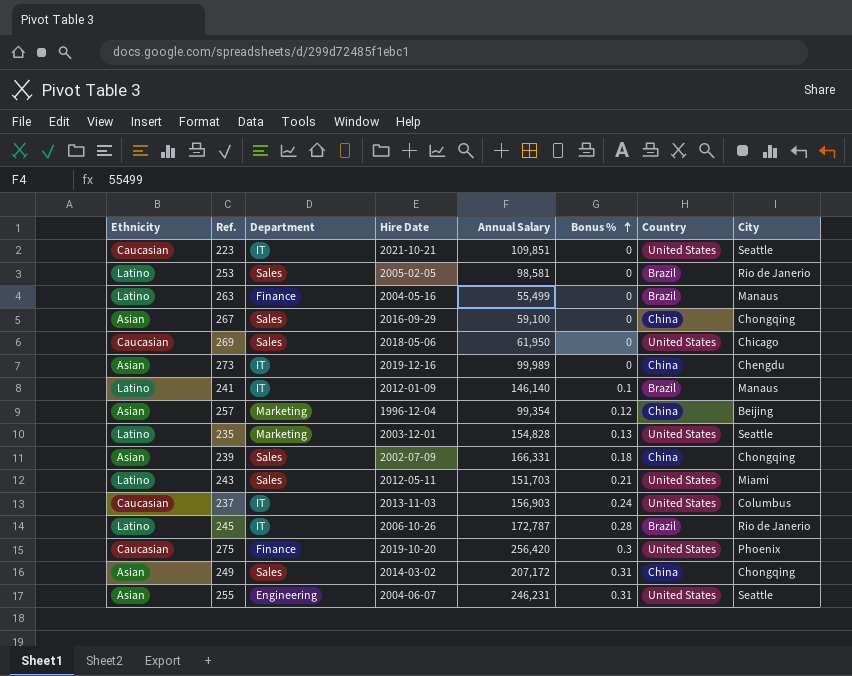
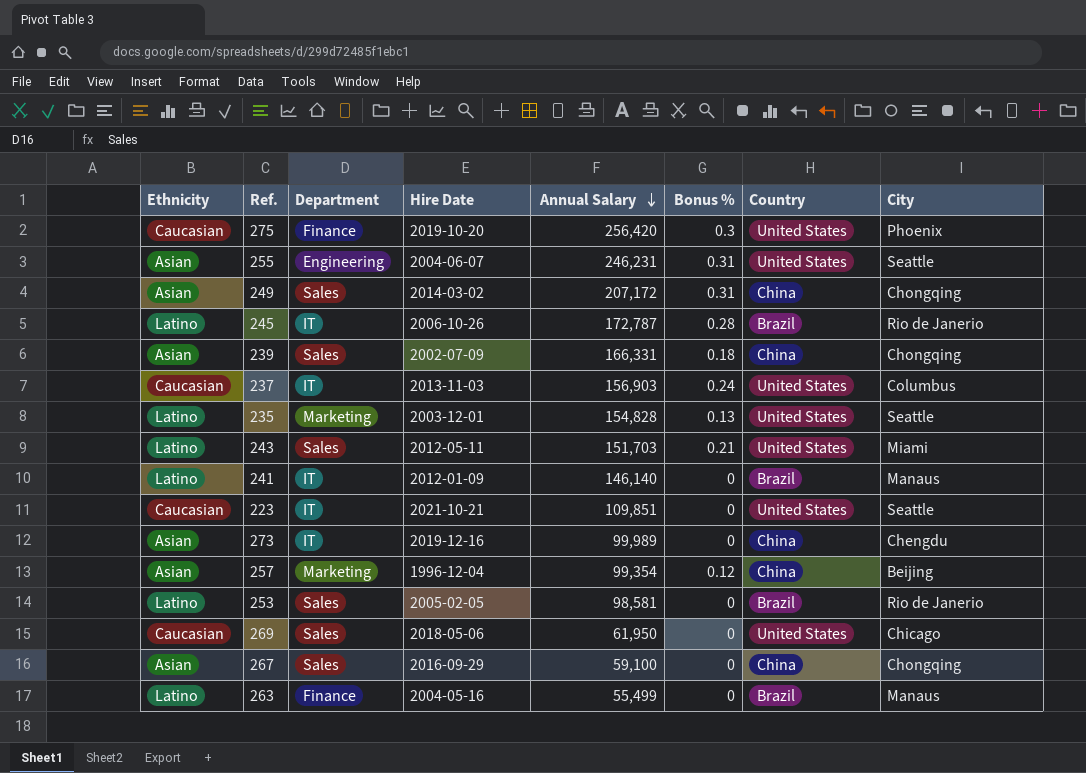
row order: Bonus % ascending -> Annual Salary descending
241 | Bonus %: 0.1 -> 0

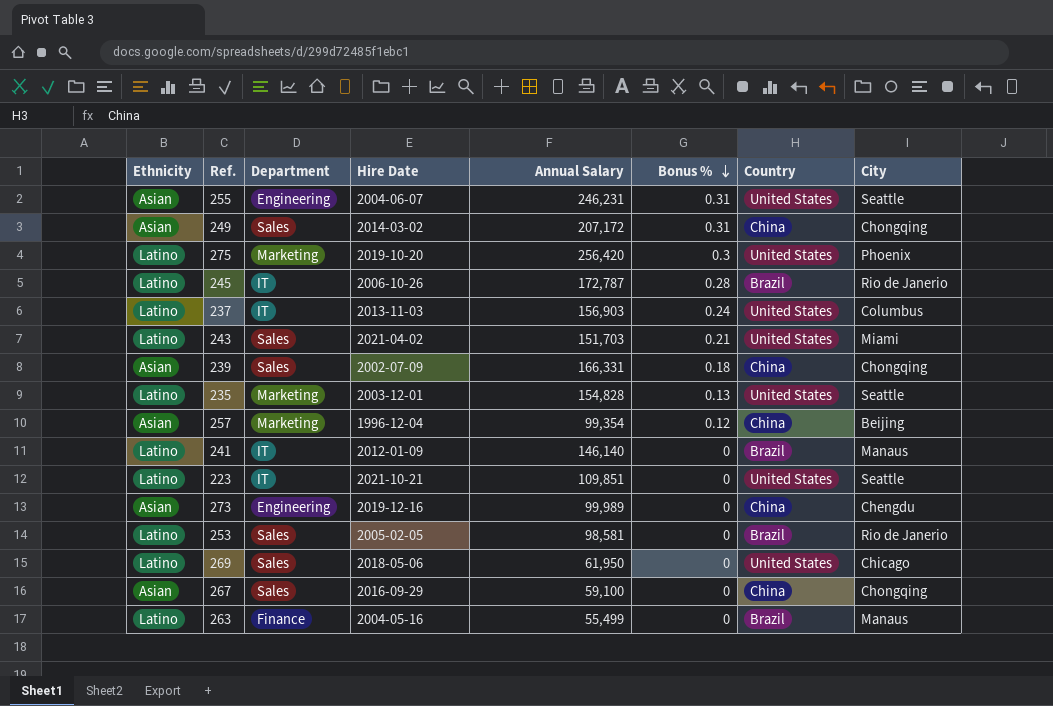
row order: Annual Salary descending -> Bonus % descending
275 | Ethnicity: Caucasian -> Latino
275 | Department: Finance -> Marketing
237 | Ethnicity: Caucasian -> Latino
243 | Hire Date: 2012-05-11 -> 2021-04-02
223 | Ethnicity: Caucasian -> Latino
273 | Department: IT -> Engineering
269 | Ethnicity: Caucasian -> Latino

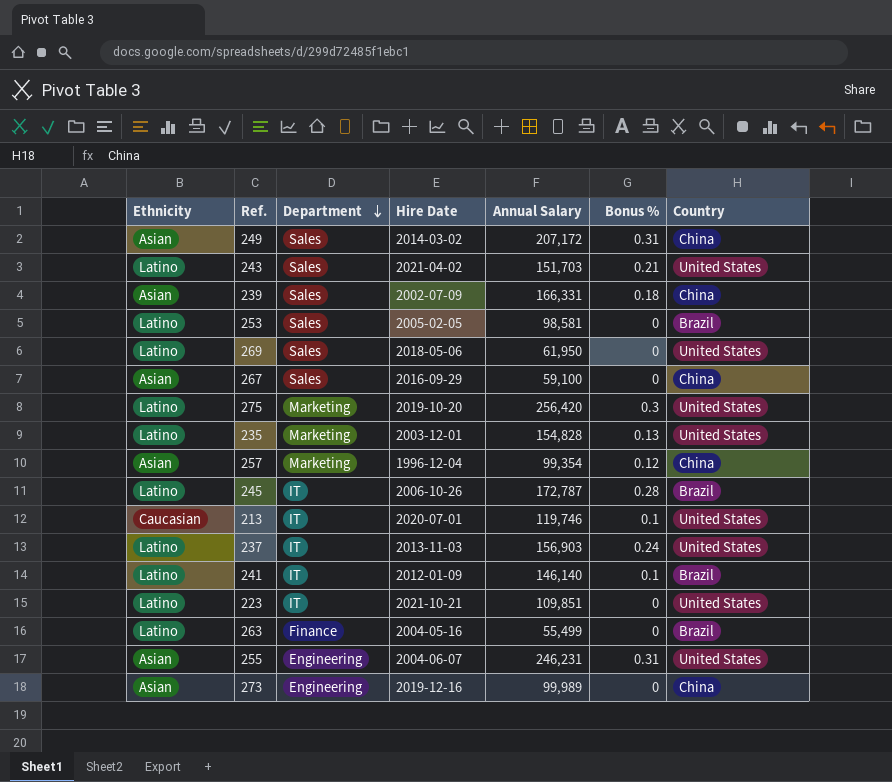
row order: Bonus % descending -> Department descending
column City | position: 8 -> none
row 213: none -> Caucasian | IT | 2020-07-01 | 119,746 | 0.1 | United States
241 | Bonus %: 0 -> 0.1

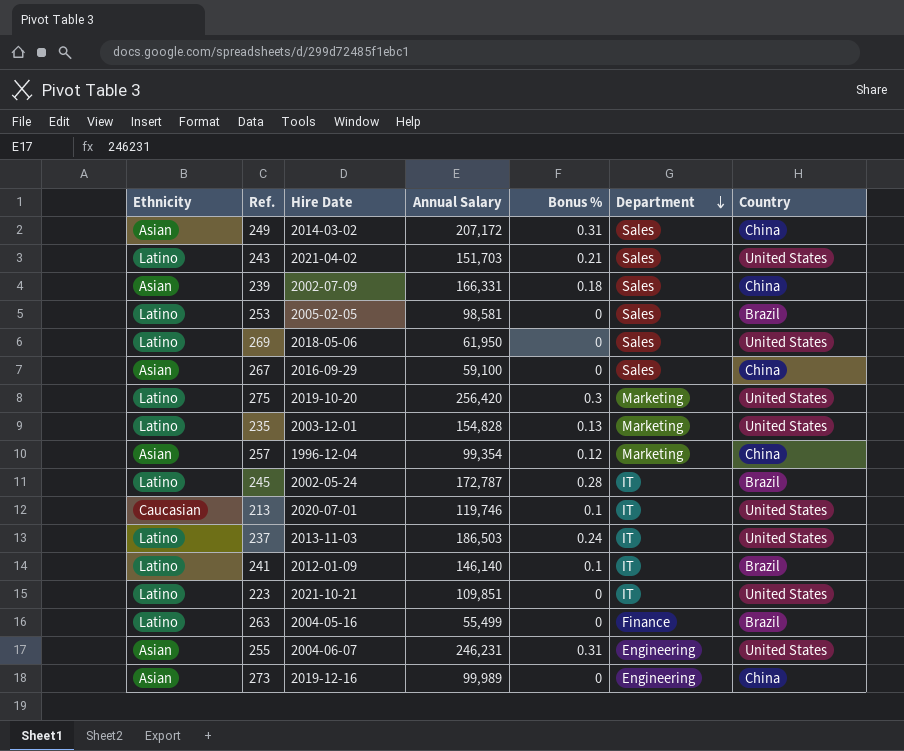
column Department | position: 3 -> 6
245 | Hire Date: 2006-10-26 -> 2002-05-24
237 | Annual Salary: 156,903 -> 186,503

